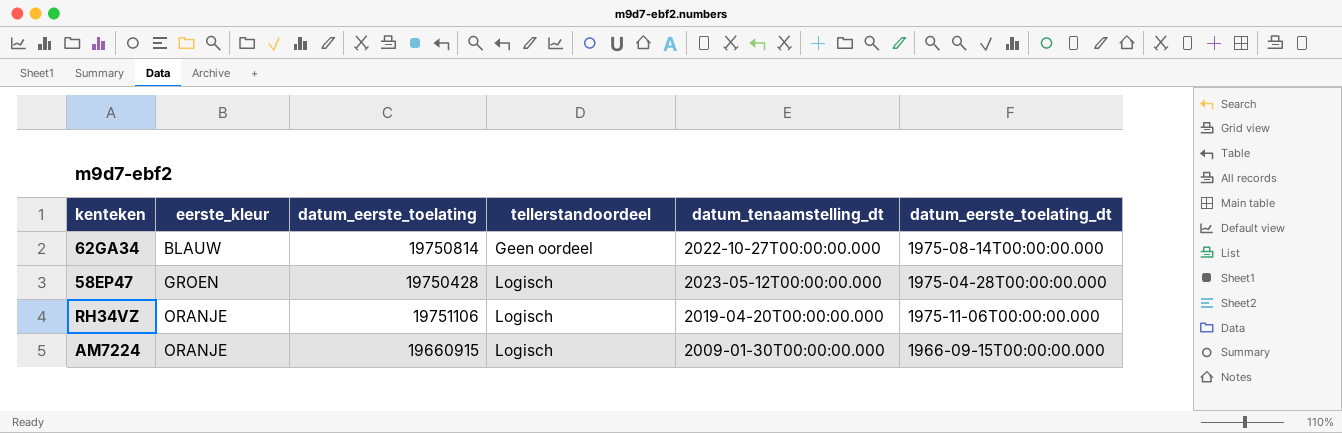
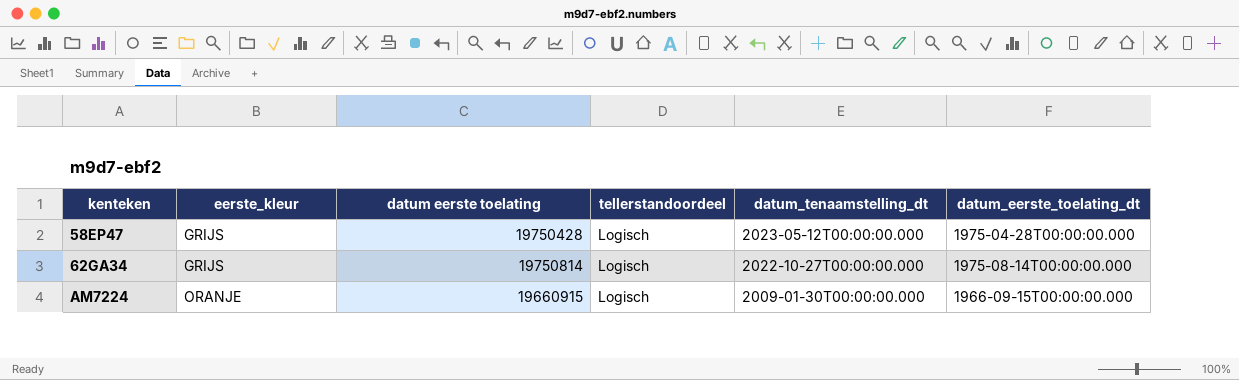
row order: eerste_kleur ascending -> kenteken ascending
column name: datum_eerste_toelating -> datum eerste toelating
row RH34VZ: ORANJE | 19751106 | Logisch | 2019-04-20T00:00:00.000 | 1975-11-06T00:00:00.000 -> none
58EP47 | eerste_kleur: GROEN -> GRIJS
62GA34 | eerste_kleur: BLAUW -> GRIJS
62GA34 | tellerstandoordeel: Geen oordeel -> Logisch

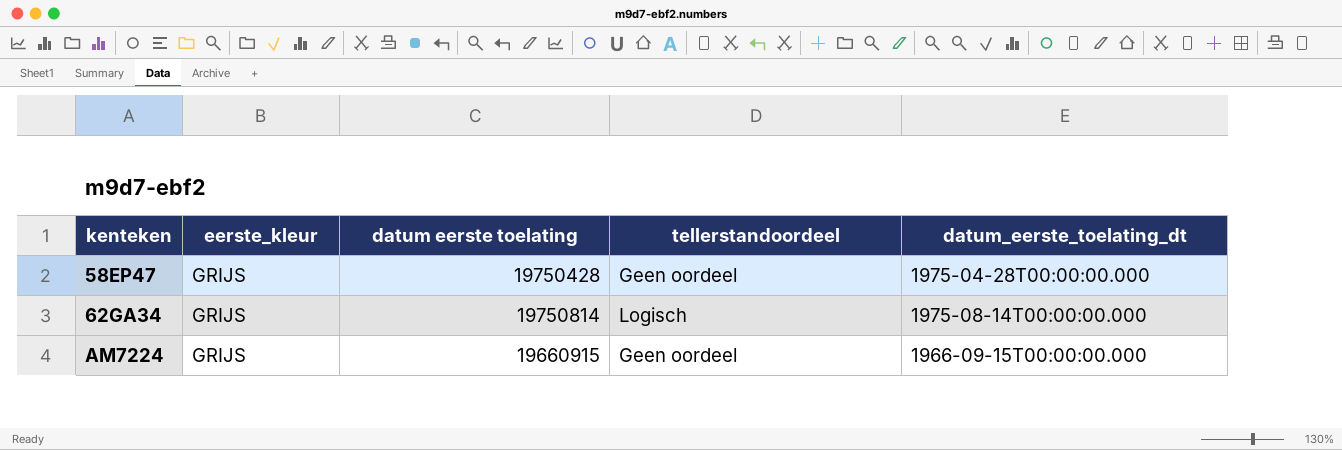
column datum_tenaamstelling_dt | position: 5 -> none
58EP47 | tellerstandoordeel: Logisch -> Geen oordeel
AM7224 | eerste_kleur: ORANJE -> GRIJS
AM7224 | tellerstandoordeel: Logisch -> Geen oordeel

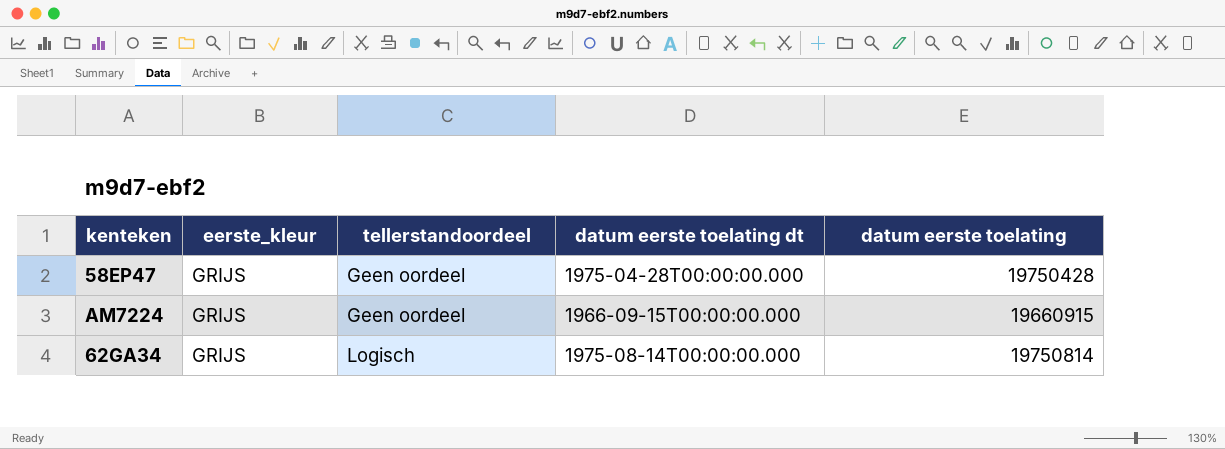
row order: kenteken ascending -> tellerstandoordeel ascending
column name: datum_eerste_toelating_dt -> datum eerste toelating dt
column datum eerste toelating | position: 3 -> 5

